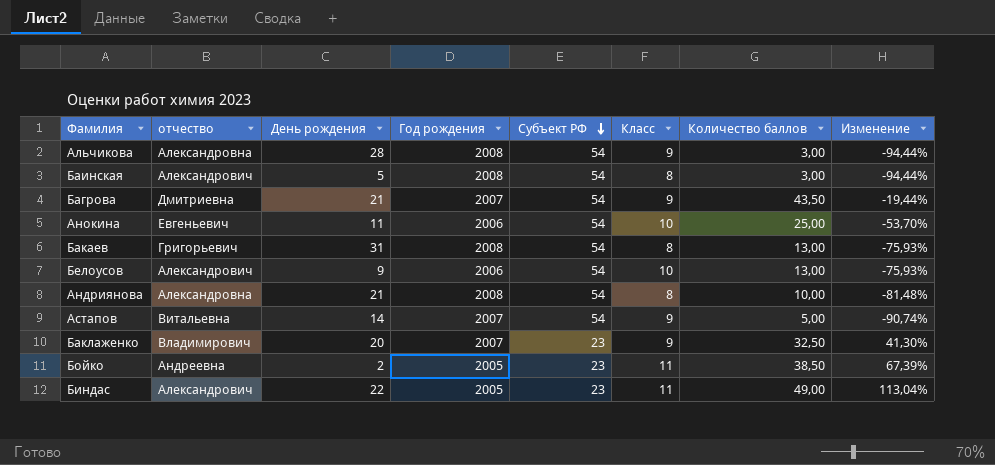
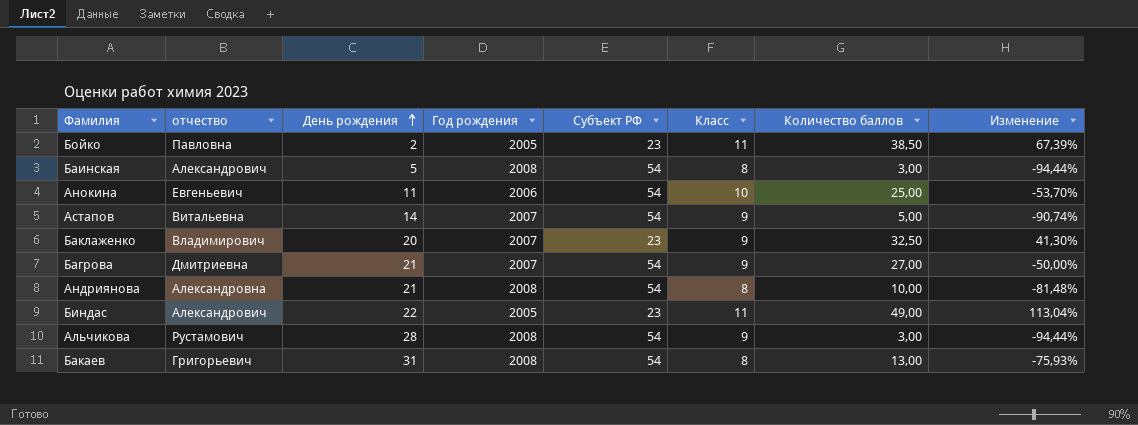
row order: Субъект РФ descending -> День рождения ascending
row Белоусов: Александрович | 9 | 2006 | 54 | 10 | 13,00 | -75,93% -> none
Бойко | отчество: Андреевна -> Павловна
Багрова | Количество баллов: 43,50 -> 27,00
Багрова | Изменение: -19,44% -> -50,00%
Альчикова | отчество: Александровна -> Рустамович

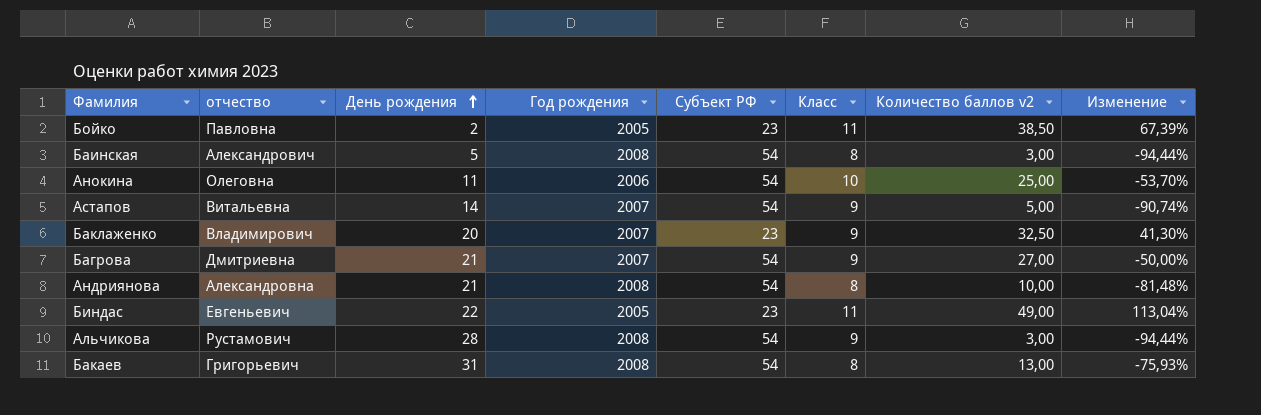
column name: Количество баллов -> Количество баллов v2
Анокина | отчество: Евгеньевич -> Олеговна
Биндас | отчество: Александрович -> Евгеньевич

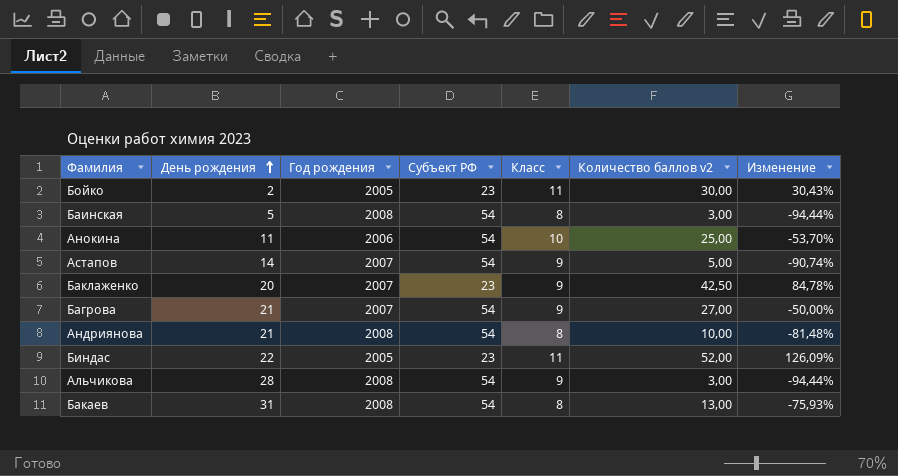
column отчество | position: 2 -> none
Бойко | Количество баллов v2: 38,50 -> 30,00
Бойко | Изменение: 67,39% -> 30,43%
Баклаженко | Количество баллов v2: 32,50 -> 42,50
Баклаженко | Изменение: 41,30% -> 84,78%
Биндас | Количество баллов v2: 49,00 -> 52,00
Биндас | Изменение: 113,04% -> 126,09%

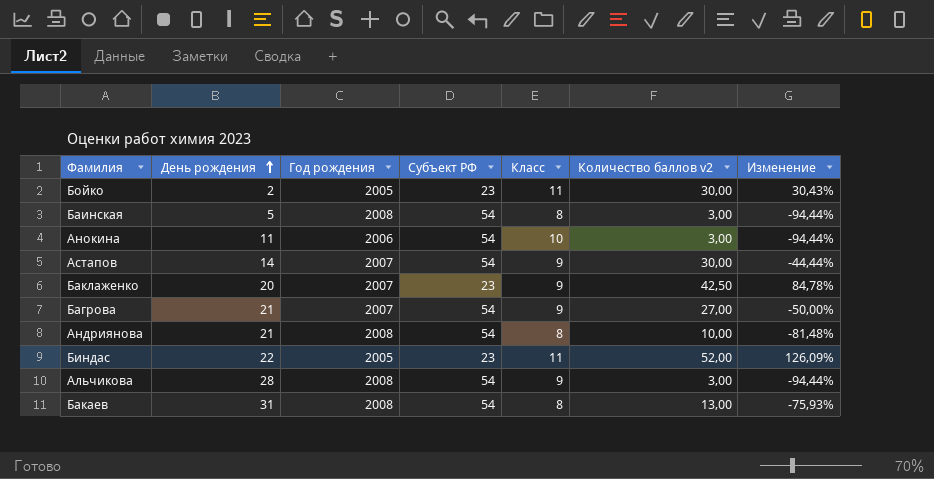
Анокина | Количество баллов v2: 25,00 -> 3,00
Анокина | Изменение: -53,70% -> -94,44%
Астапов | Количество баллов v2: 5,00 -> 30,00
Астапов | Изменение: -90,74% -> -44,44%

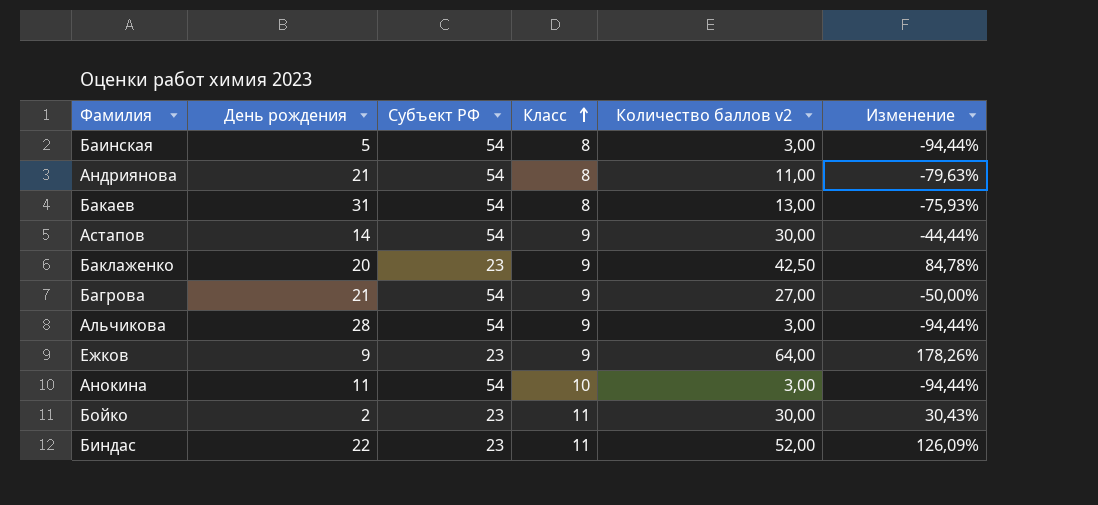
row order: День рождения ascending -> Класс ascending
column Год рождения | position: 3 -> none
Андриянова | Количество баллов v2: 10,00 -> 11,00
Андриянова | Изменение: -81,48% -> -79,63%
row Ежков: none -> 9 | 23 | 9 | 64,00 | 178,26%

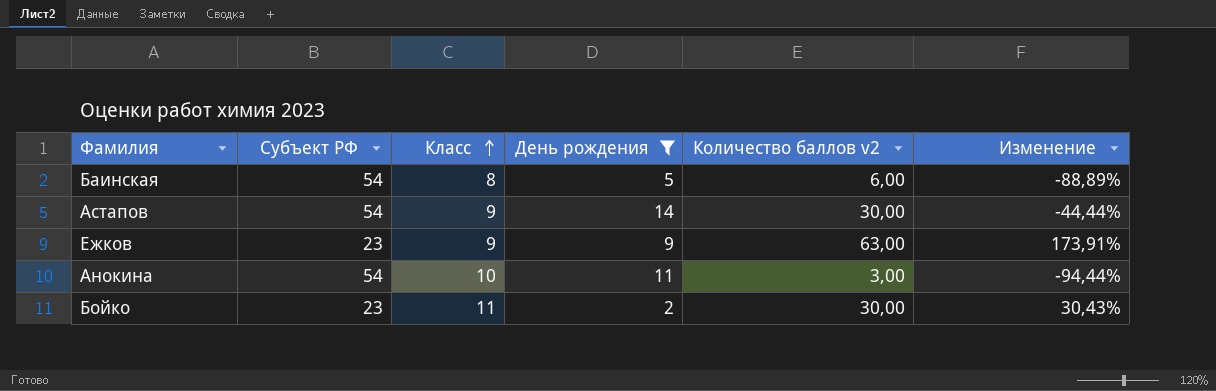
filter: none -> День рождения <= 14
column День рождения | position: 2 -> 4
Баинская | Количество баллов v2: 3,00 -> 6,00
Баинская | Изменение: -94,44% -> -88,89%
Ежков | Количество баллов v2: 64,00 -> 63,00
Ежков | Изменение: 178,26% -> 173,91%

